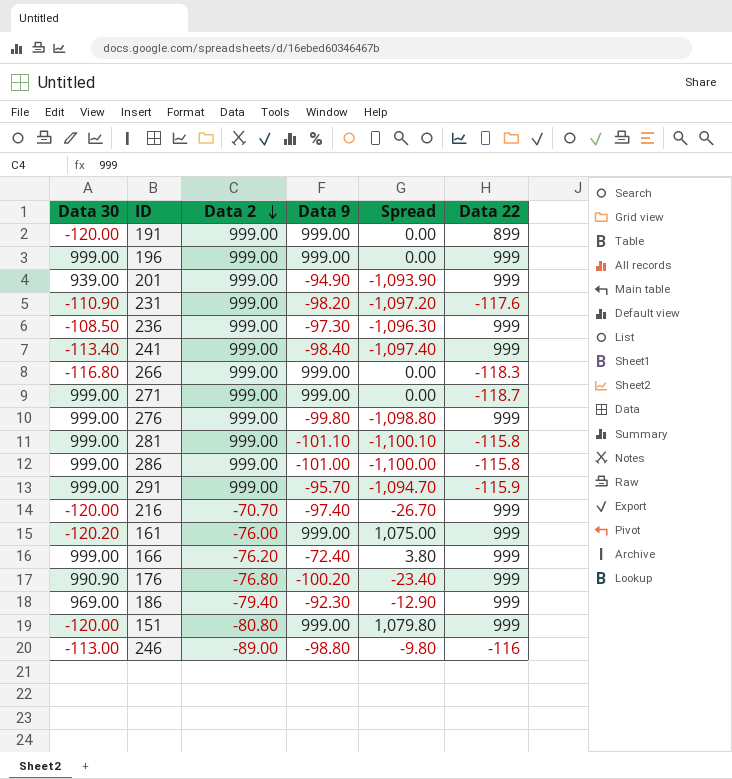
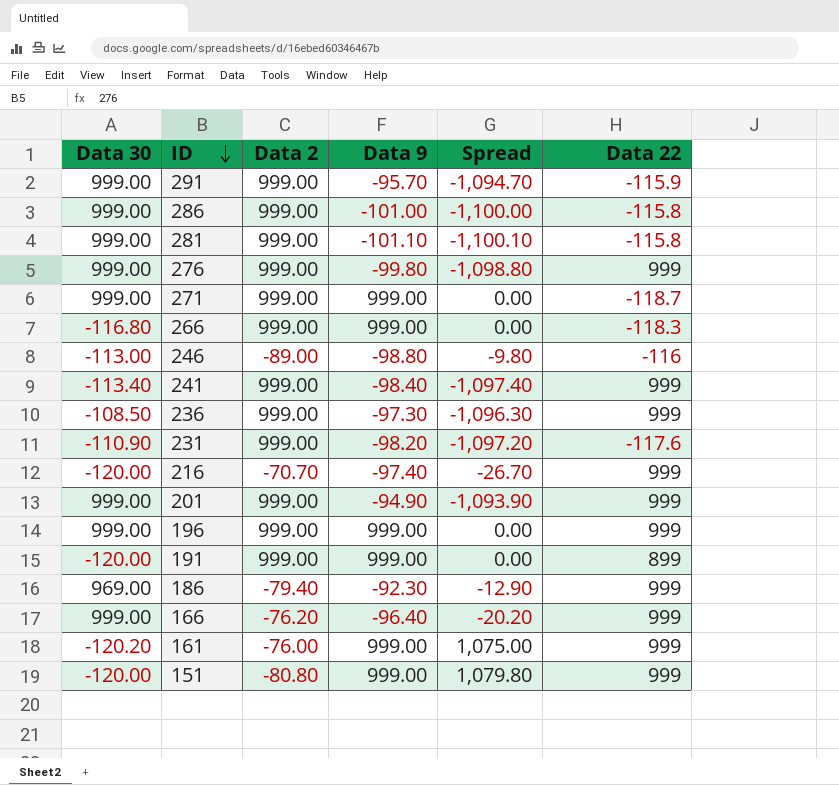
row order: Data 2 descending -> ID descending
row 176: 990.90 | -76.80 | -100.20 | -23.40 | 999 -> none
201 | Data 30: 939.00 -> 999.00
166 | Data 9: -72.40 -> -96.40
166 | Spread: 3.80 -> -20.20

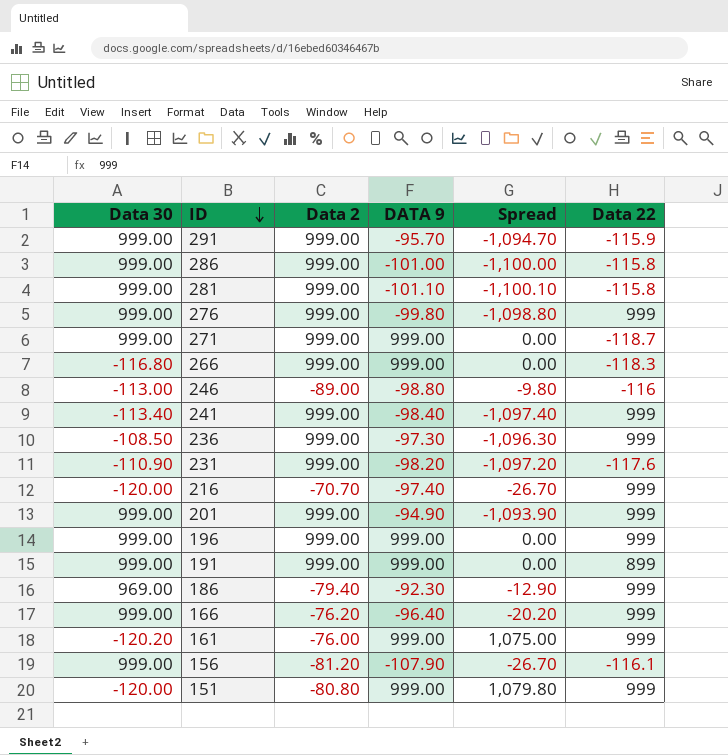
column name: Data 9 -> DATA 9
191 | Data 30: -120.00 -> 999.00
row 156: none -> 999.00 | -81.20 | -107.90 | -26.70 | -116.1

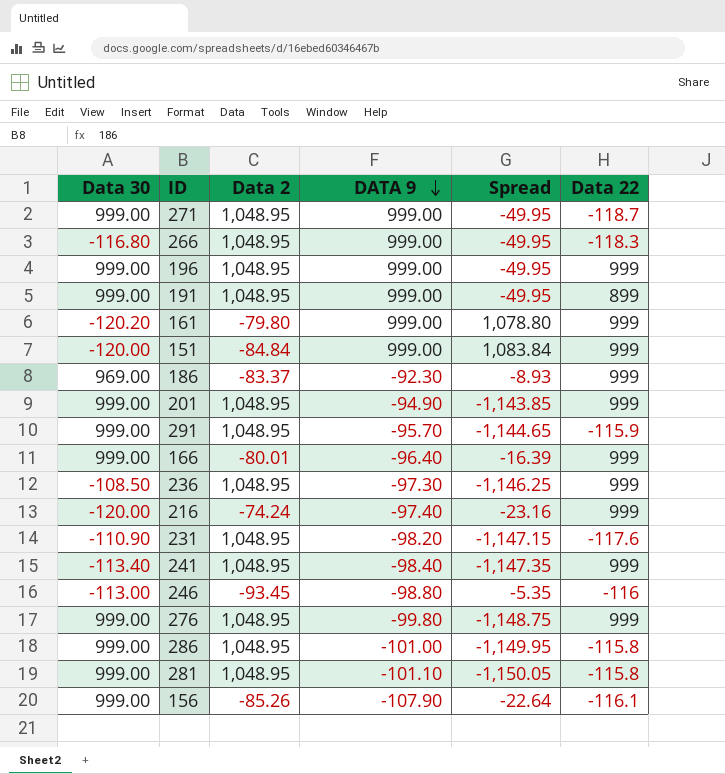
row order: ID descending -> DATA 9 descending
271 | Data 2: 999.00 -> 1,048.95
271 | Spread: 0.00 -> -49.95
266 | Data 2: 999.00 -> 1,048.95
266 | Spread: 0.00 -> -49.95
196 | Data 2: 999.00 -> 1,048.95
196 | Spread: 0.00 -> -49.95
191 | Data 2: 999.00 -> 1,048.95
191 | Spread: 0.00 -> -49.95
161 | Data 2: -76.00 -> -79.80
161 | Spread: 1,075.00 -> 1,078.80
151 | Data 2: -80.80 -> -84.84
151 | Spread: 1,079.80 -> 1,083.84
186 | Data 2: -79.40 -> -83.37
186 | Spread: -12.90 -> -8.93
201 | Data 2: 999.00 -> 1,048.95
201 | Spread: -1,093.90 -> -1,143.85
291 | Data 2: 999.00 -> 1,048.95
291 | Spread: -1,094.70 -> -1,144.65
166 | Data 2: -76.20 -> -80.01
166 | Spread: -20.20 -> -16.39
236 | Data 2: 999.00 -> 1,048.95
236 | Spread: -1,096.30 -> -1,146.25
216 | Data 2: -70.70 -> -74.24
216 | Spread: -26.70 -> -23.16
231 | Data 2: 999.00 -> 1,048.95
231 | Spread: -1,097.20 -> -1,147.15
241 | Data 2: 999.00 -> 1,048.95
241 | Spread: -1,097.40 -> -1,147.35
246 | Data 2: -89.00 -> -93.45
246 | Spread: -9.80 -> -5.35
276 | Data 2: 999.00 -> 1,048.95
276 | Spread: -1,098.80 -> -1,148.75
286 | Data 2: 999.00 -> 1,048.95
286 | Spread: -1,100.00 -> -1,149.95
281 | Data 2: 999.00 -> 1,048.95
281 | Spread: -1,100.10 -> -1,150.05
156 | Data 2: -81.20 -> -85.26
156 | Spread: -26.70 -> -22.64

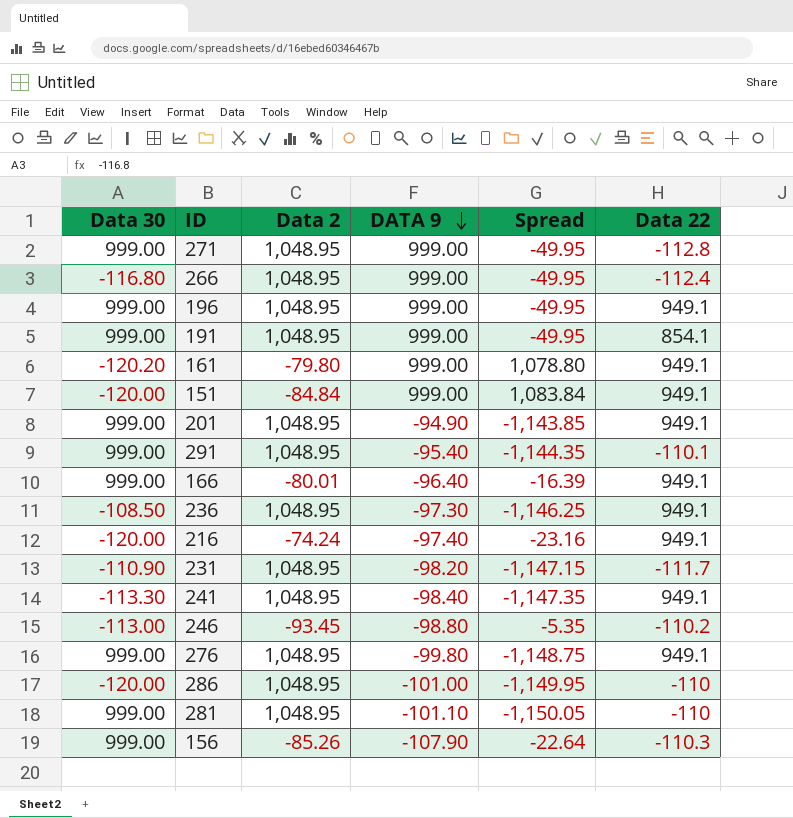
row 186: 969.00 | -83.37 | -92.30 | -8.93 | 999 -> none
271 | Data 22: -118.7 -> -112.8
266 | Data 22: -118.3 -> -112.4
196 | Data 22: 999 -> 949.1
191 | Data 22: 899 -> 854.1
161 | Data 22: 999 -> 949.1
151 | Data 22: 999 -> 949.1
201 | Data 22: 999 -> 949.1
291 | DATA 9: -95.70 -> -95.40
291 | Spread: -1,144.65 -> -1,144.35
291 | Data 22: -115.9 -> -110.1
166 | Data 22: 999 -> 949.1
236 | Data 22: 999 -> 949.1
216 | Data 22: 999 -> 949.1
231 | Data 22: -117.6 -> -111.7
241 | Data 30: -113.40 -> -113.30
241 | Data 22: 999 -> 949.1
246 | Data 22: -116 -> -110.2
276 | Data 22: 999 -> 949.1
286 | Data 30: 999.00 -> -120.00
286 | Data 22: -115.8 -> -110
281 | Data 22: -115.8 -> -110
156 | Data 22: -116.1 -> -110.3

